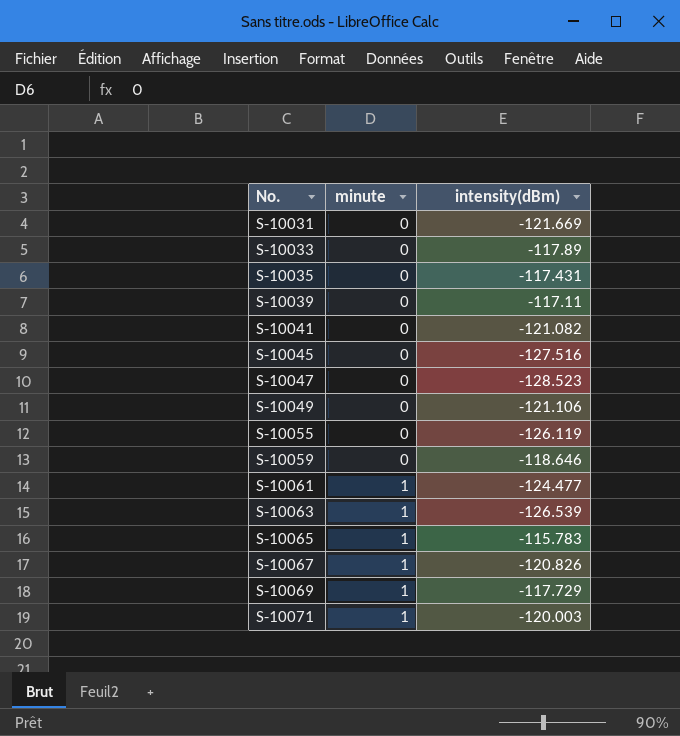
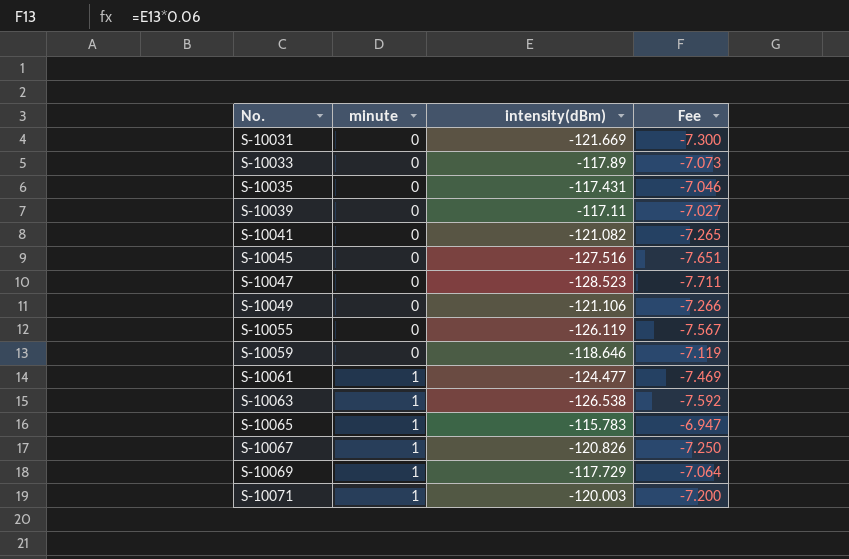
column Fee | formula: none -> [intensity(dBm)] * 0.06
S-10063 | intensity(dBm): -126.539 -> -126.538

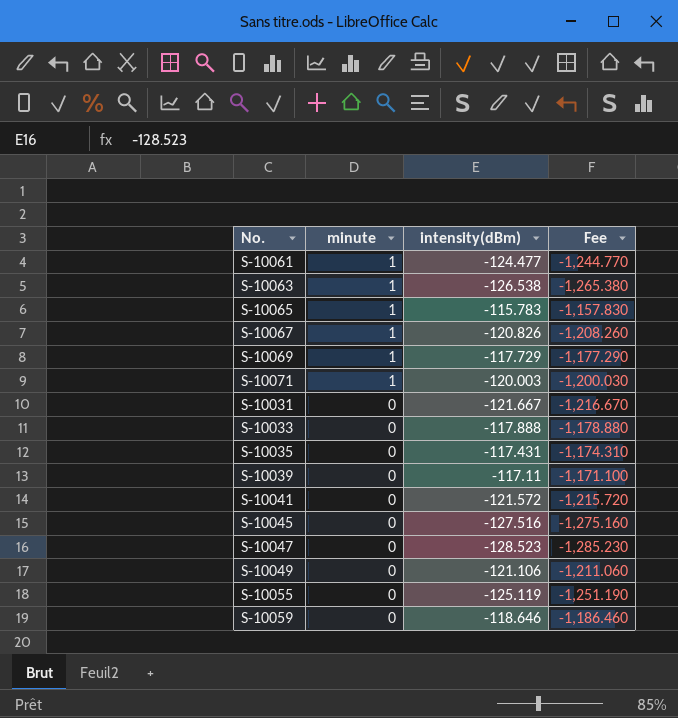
row order: No. ascending -> minute descending
column Fee | formula: [intensity(dBm)] * 0.06 -> [intensity(dBm)] * 10
S-10031 | intensity(dBm): -121.669 -> -121.667
S-10033 | intensity(dBm): -117.89 -> -117.888
S-10041 | intensity(dBm): -121.082 -> -121.572
S-10055 | intensity(dBm): -126.119 -> -125.119

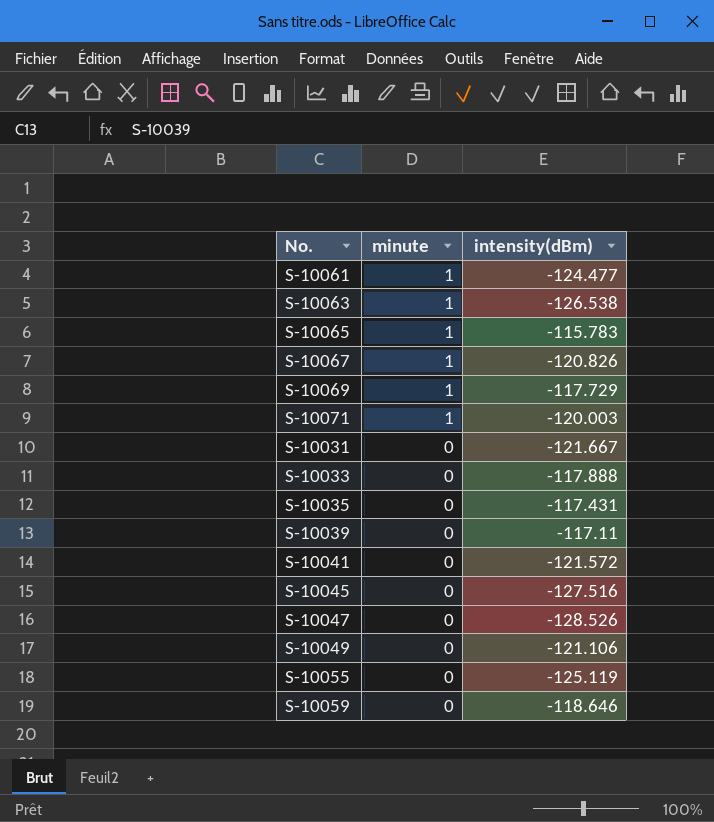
column Fee | formula: [intensity(dBm)] * 10 -> none
S-10047 | intensity(dBm): -128.523 -> -128.526

